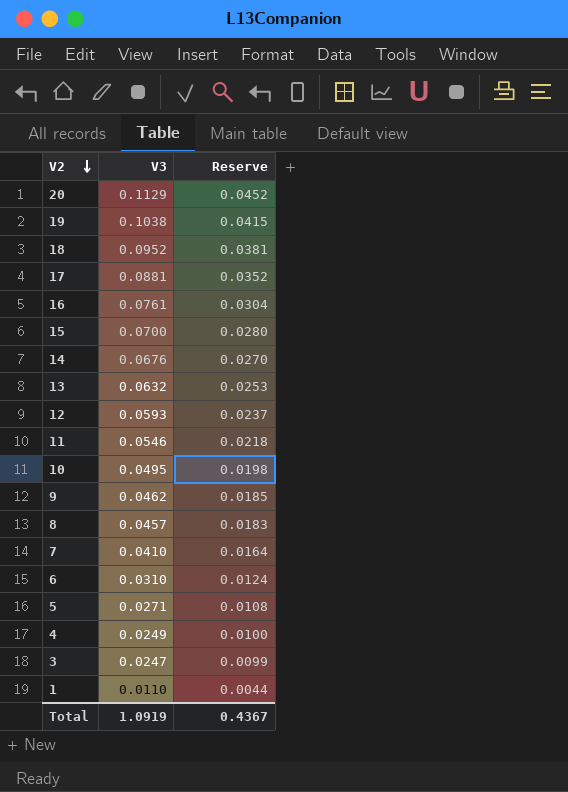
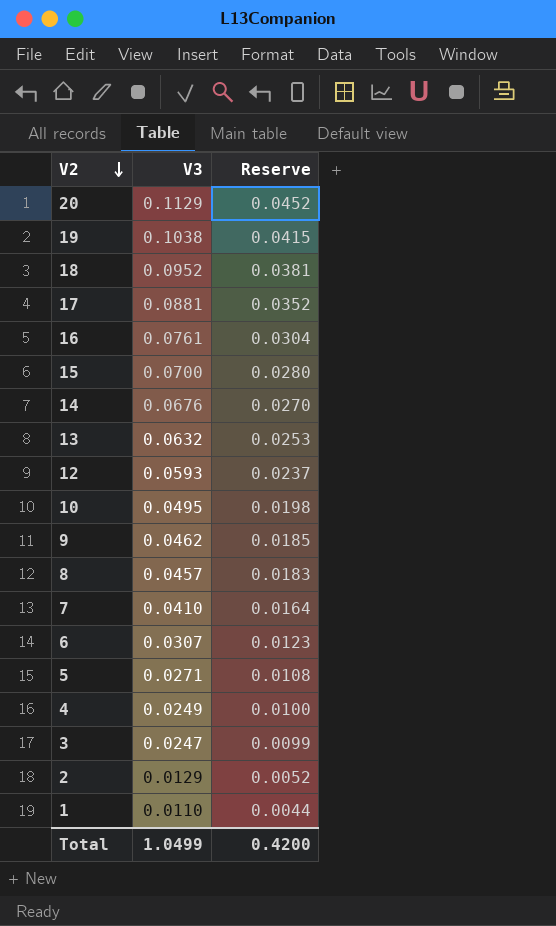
row 11: 0.0546 | 0.0218 -> none
6 | V3: 0.0310 -> 0.0307
6 | Reserve: 0.0124 -> 0.0123
row 2: none -> 0.0129 | 0.0052
Total | V3: 1.0919 -> 1.0499
Total | Reserve: 0.4367 -> 0.4200

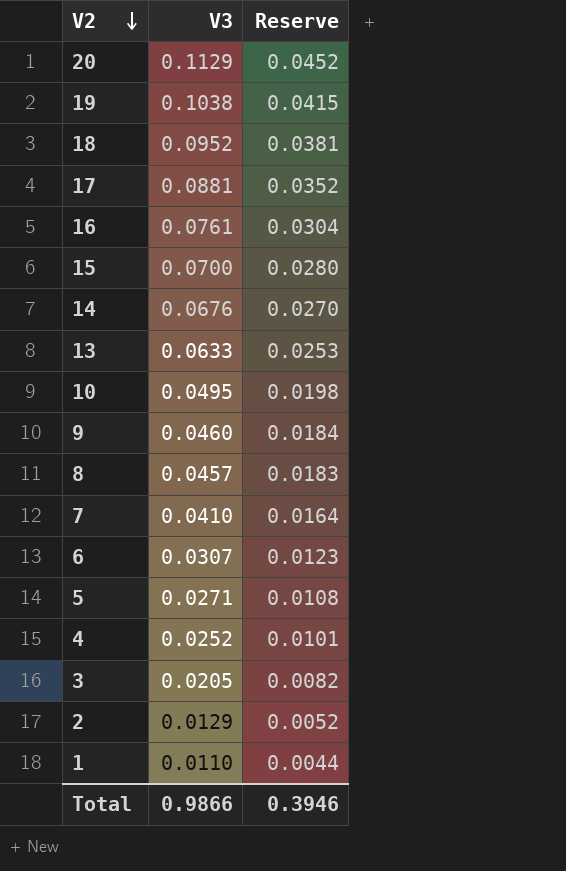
row 12: 0.0593 | 0.0237 -> none
13 | V3: 0.0632 -> 0.0633
9 | V3: 0.0462 -> 0.0460
9 | Reserve: 0.0185 -> 0.0184
4 | V3: 0.0249 -> 0.0252
4 | Reserve: 0.0100 -> 0.0101
3 | V3: 0.0247 -> 0.0205
3 | Reserve: 0.0099 -> 0.0082
Total | V3: 1.0499 -> 0.9866
Total | Reserve: 0.4200 -> 0.3946

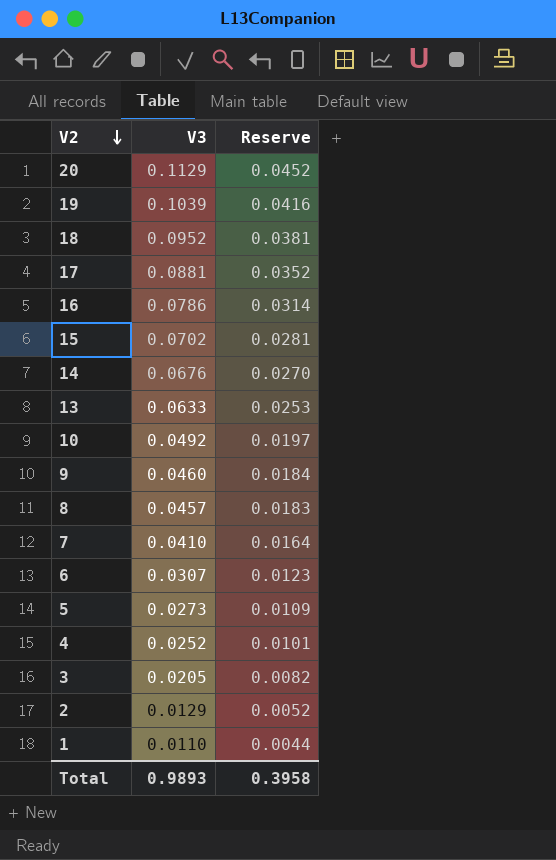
19 | V3: 0.1038 -> 0.1039
19 | Reserve: 0.0415 -> 0.0416
16 | V3: 0.0761 -> 0.0786
16 | Reserve: 0.0304 -> 0.0314
15 | V3: 0.0700 -> 0.0702
15 | Reserve: 0.0280 -> 0.0281
10 | V3: 0.0495 -> 0.0492
10 | Reserve: 0.0198 -> 0.0197
5 | V3: 0.0271 -> 0.0273
5 | Reserve: 0.0108 -> 0.0109
Total | V3: 0.9866 -> 0.9893
Total | Reserve: 0.3946 -> 0.3958

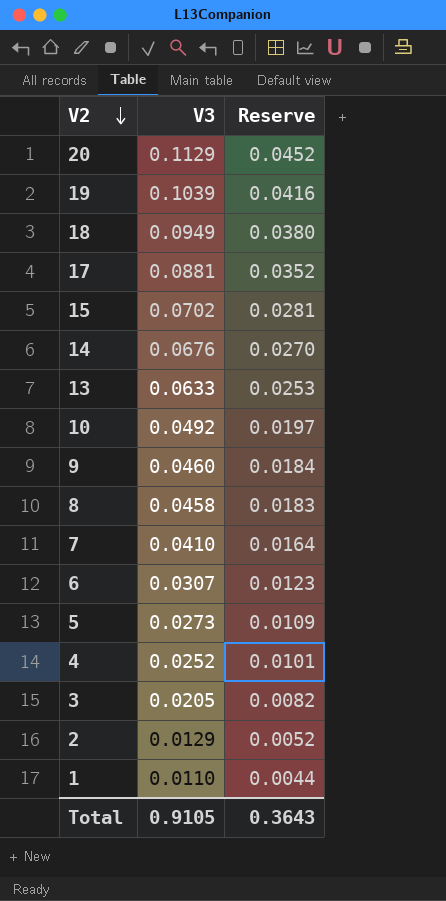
row 16: 0.0786 | 0.0314 -> none
18 | V3: 0.0952 -> 0.0949
18 | Reserve: 0.0381 -> 0.0380
8 | V3: 0.0457 -> 0.0458
Total | V3: 0.9893 -> 0.9105
Total | Reserve: 0.3958 -> 0.3643

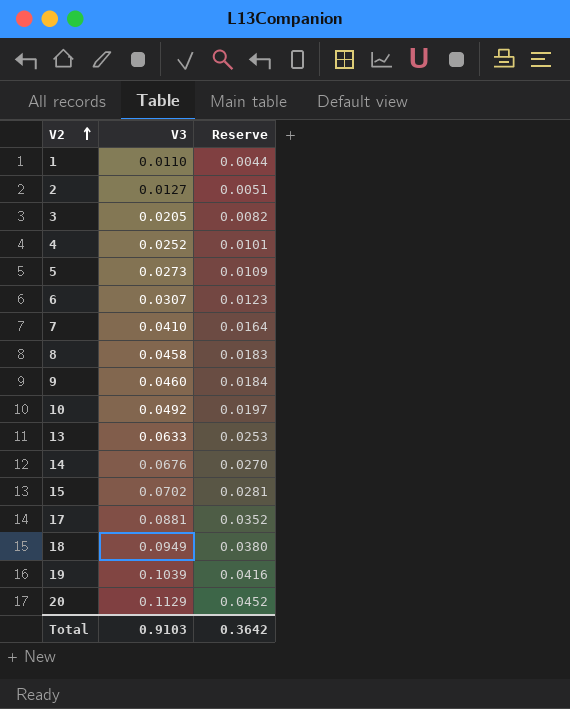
row order: V2 descending -> V2 ascending
2 | V3: 0.0129 -> 0.0127
2 | Reserve: 0.0052 -> 0.0051
Total | V3: 0.9105 -> 0.9103
Total | Reserve: 0.3643 -> 0.3642

